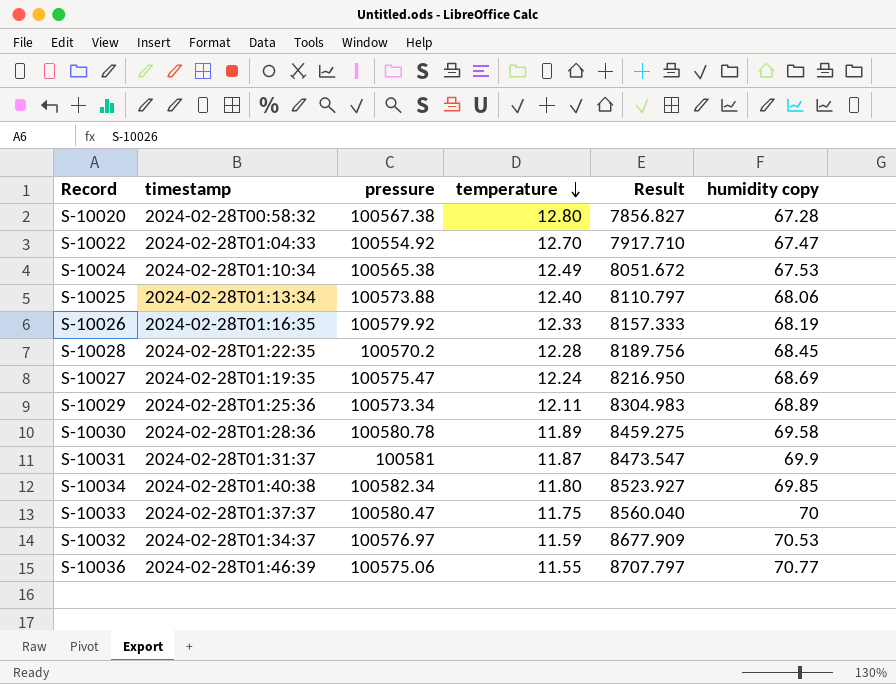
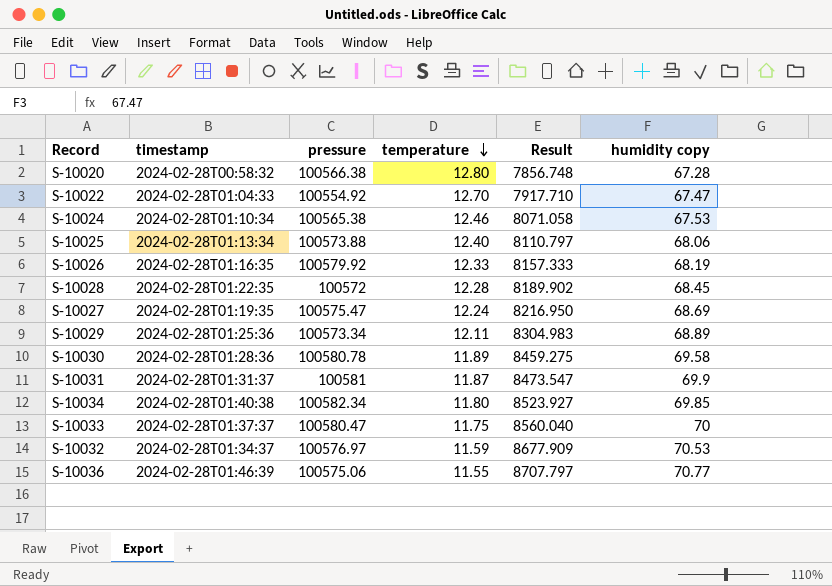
S-10020 | pressure: 100567.38 -> 100566.38
S-10020 | Result: 7856.827 -> 7856.748
S-10024 | temperature: 12.49 -> 12.46
S-10024 | Result: 8051.672 -> 8071.058
S-10028 | pressure: 100570.2 -> 100572
S-10028 | Result: 8189.756 -> 8189.902

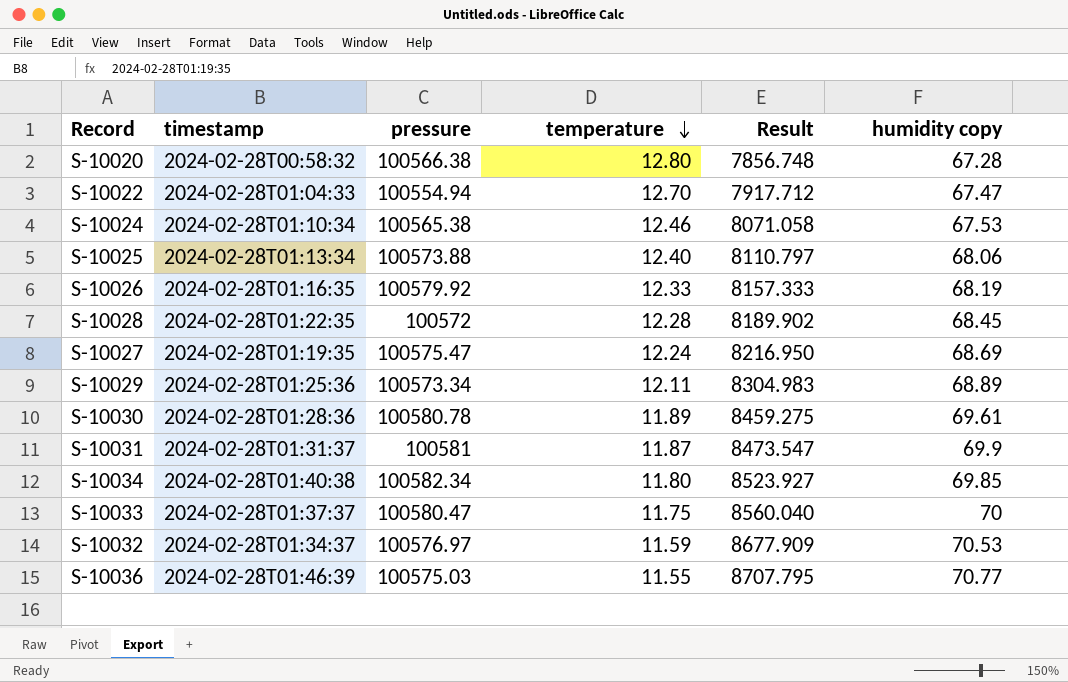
S-10022 | pressure: 100554.92 -> 100554.94
S-10022 | Result: 7917.710 -> 7917.712
S-10030 | humidity copy: 69.58 -> 69.61
S-10036 | pressure: 100575.06 -> 100575.03
S-10036 | Result: 8707.797 -> 8707.795

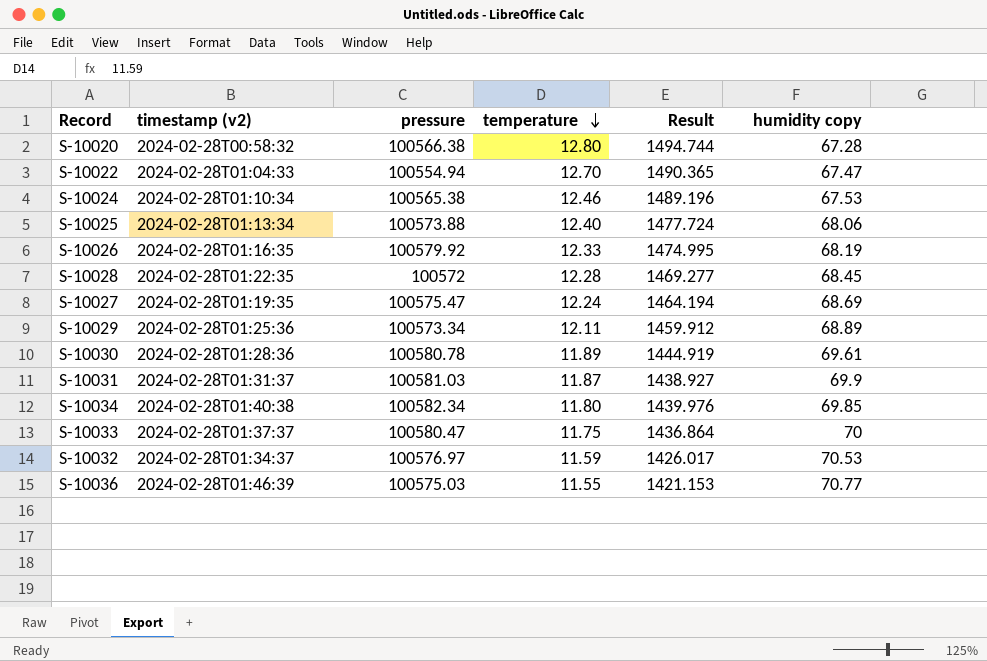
column name: timestamp -> timestamp (v2)
column Result | formula: [pressure] / [temperature] -> [pressure] / [humidity copy]
S-10031 | pressure: 100581 -> 100581.03

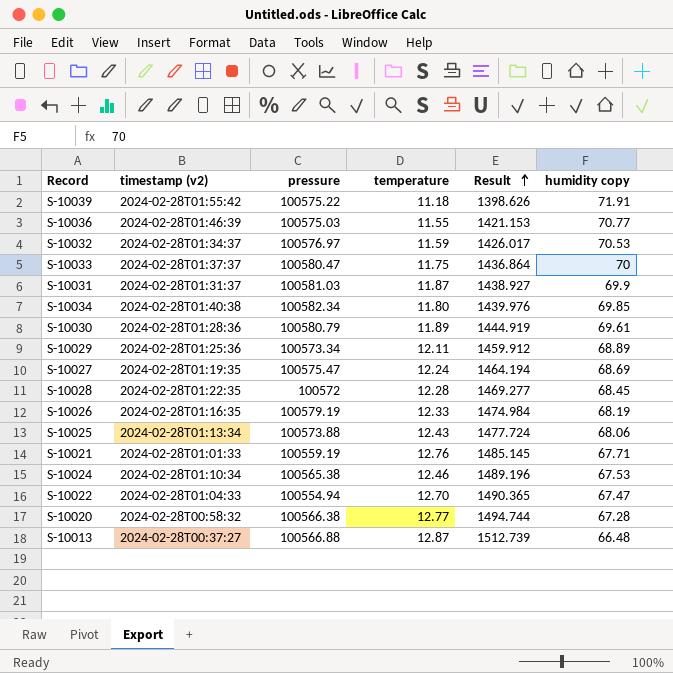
row order: temperature descending -> Result ascending
row S-10039: none -> 2024-02-28T01:55:42 | 100575.22 | 11.18 | 1398.626 | 71.91
S-10030 | pressure: 100580.78 -> 100580.79
S-10026 | pressure: 100579.92 -> 100579.19
S-10026 | Result: 1474.995 -> 1474.984
S-10025 | temperature: 12.40 -> 12.43
row S-10021: none -> 2024-02-28T01:01:33 | 100559.19 | 12.76 | 1485.145 | 67.71
S-10020 | temperature: 12.80 -> 12.77
row S-10013: none -> 2024-02-28T00:37:27 | 100566.88 | 12.87 | 1512.739 | 66.48

